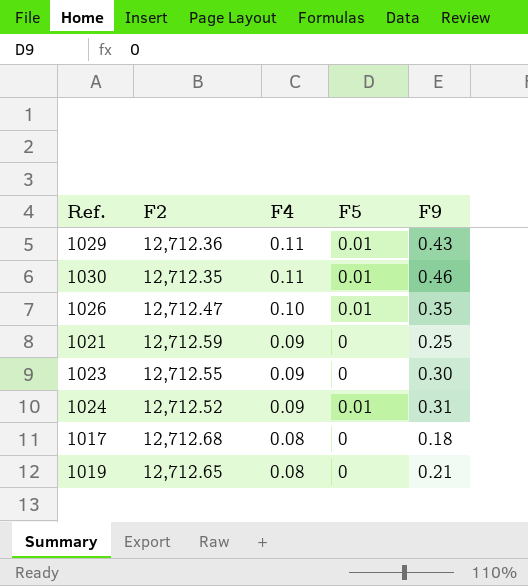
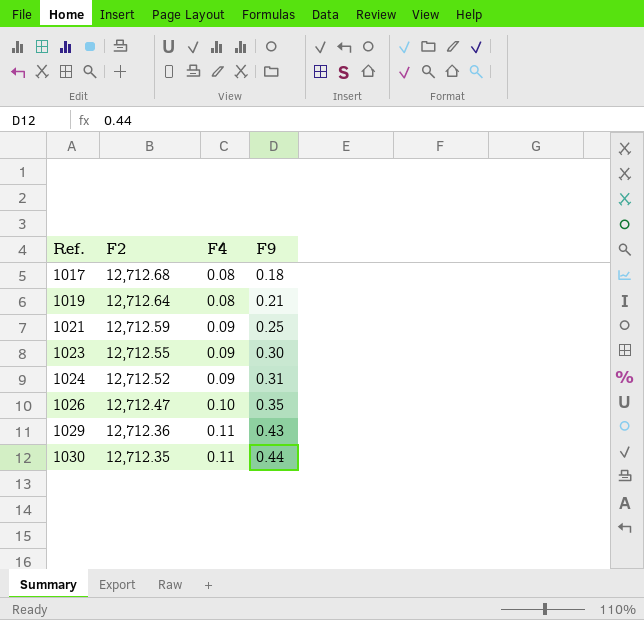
row order: F4 descending -> Ref. ascending
column F5 | position: 4 -> none
1019 | F2: 12,712.65 -> 12,712.64
1030 | F9: 0.46 -> 0.44

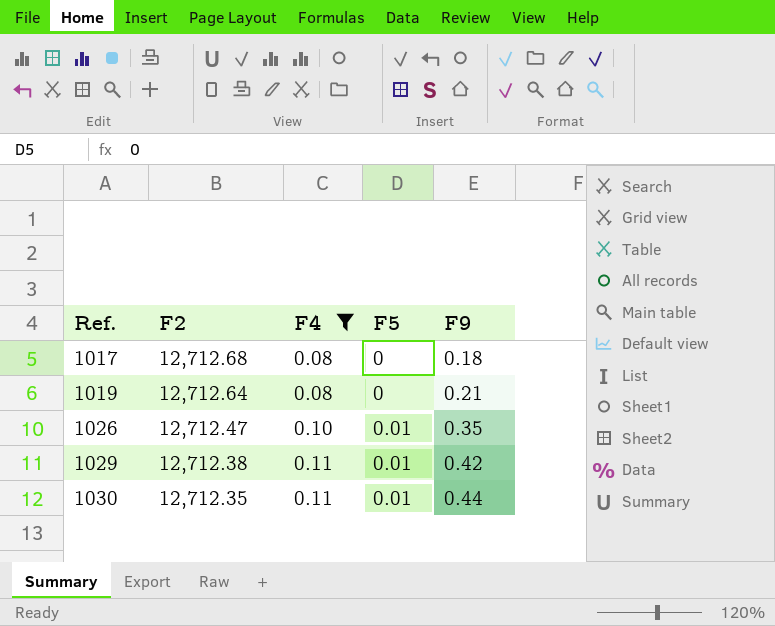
filter: none -> F4 != 0.09
column F5 | position: none -> 4
1029 | F2: 12,712.36 -> 12,712.38
1029 | F9: 0.43 -> 0.42

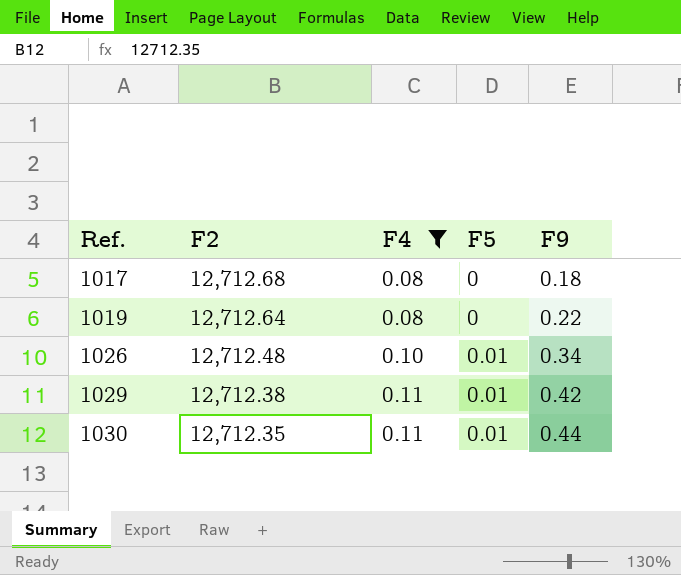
1019 | F9: 0.21 -> 0.22
1026 | F2: 12,712.47 -> 12,712.48
1026 | F9: 0.35 -> 0.34

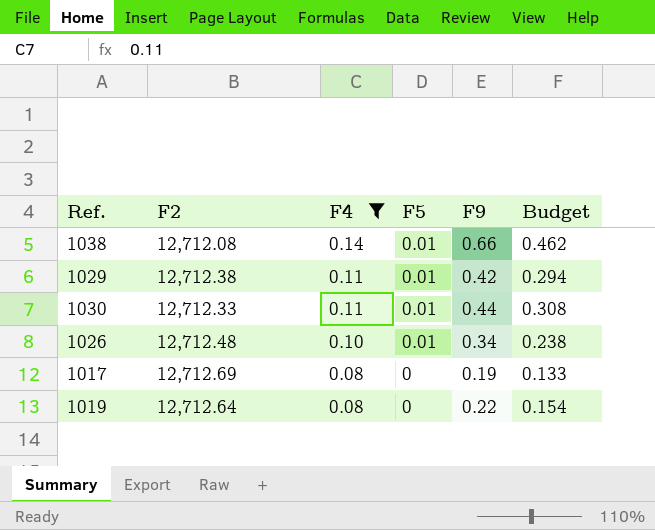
row order: Ref. ascending -> F4 descending
column Budget | formula: none -> [F9] * 0.7
row 1038: none -> 12,712.08 | 0.14 | 0.01 | 0.66 | 0.462
1030 | F2: 12,712.35 -> 12,712.33
1017 | F2: 12,712.68 -> 12,712.69
1017 | F9: 0.18 -> 0.19

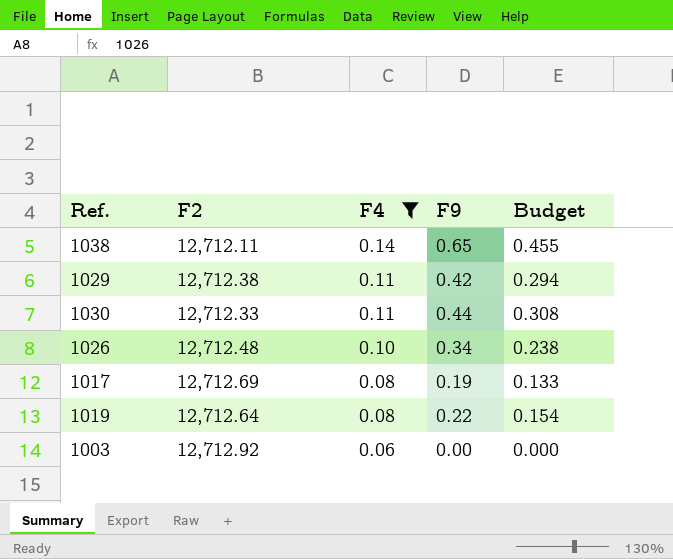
column F5 | position: 4 -> none
1038 | F2: 12,712.08 -> 12,712.11
1038 | F9: 0.66 -> 0.65
1038 | Budget: 0.462 -> 0.455
row 1003: none -> 12,712.92 | 0.06 | 0.00 | 0.000

